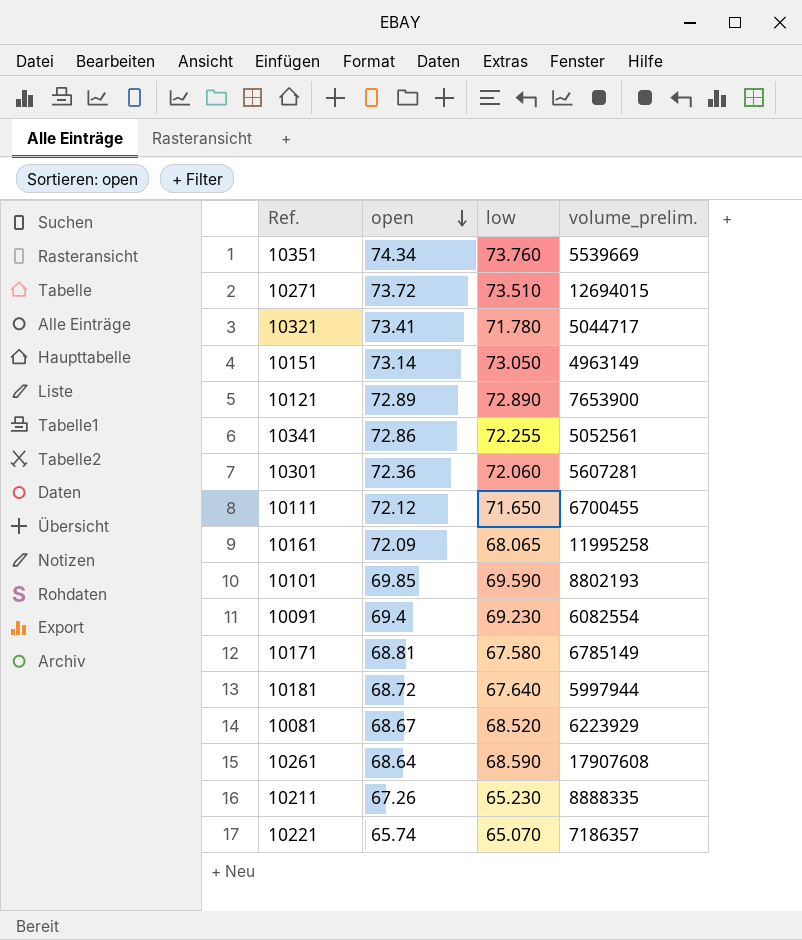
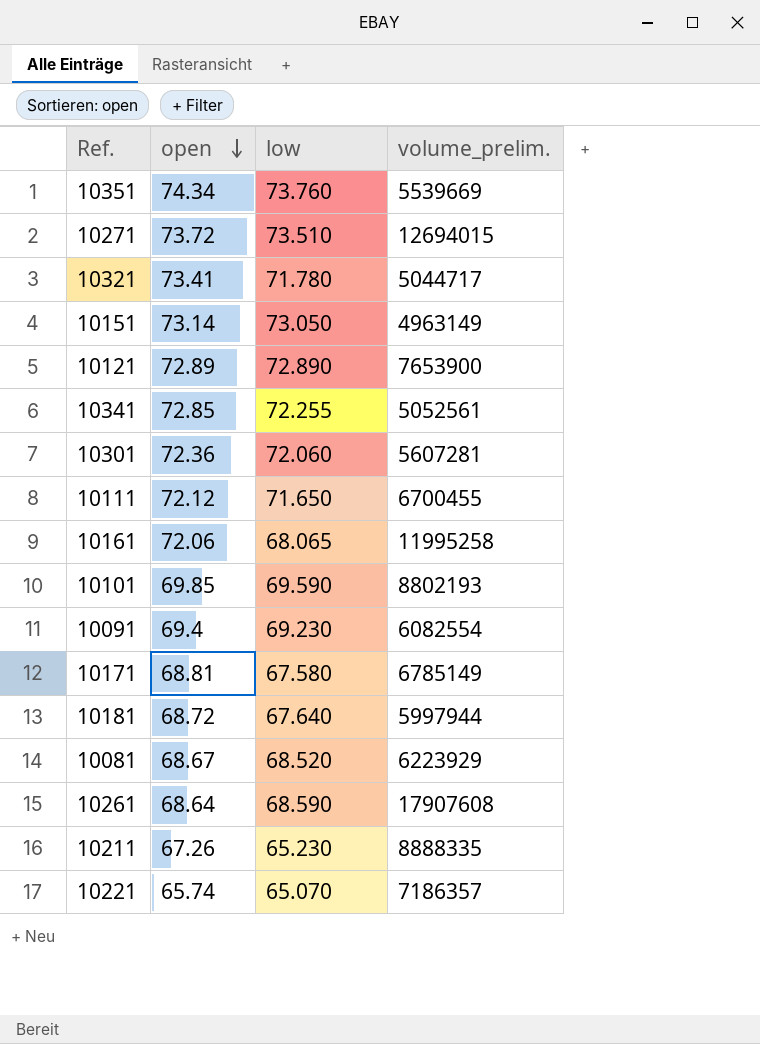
10341 | open: 72.86 -> 72.85
10161 | open: 72.09 -> 72.06

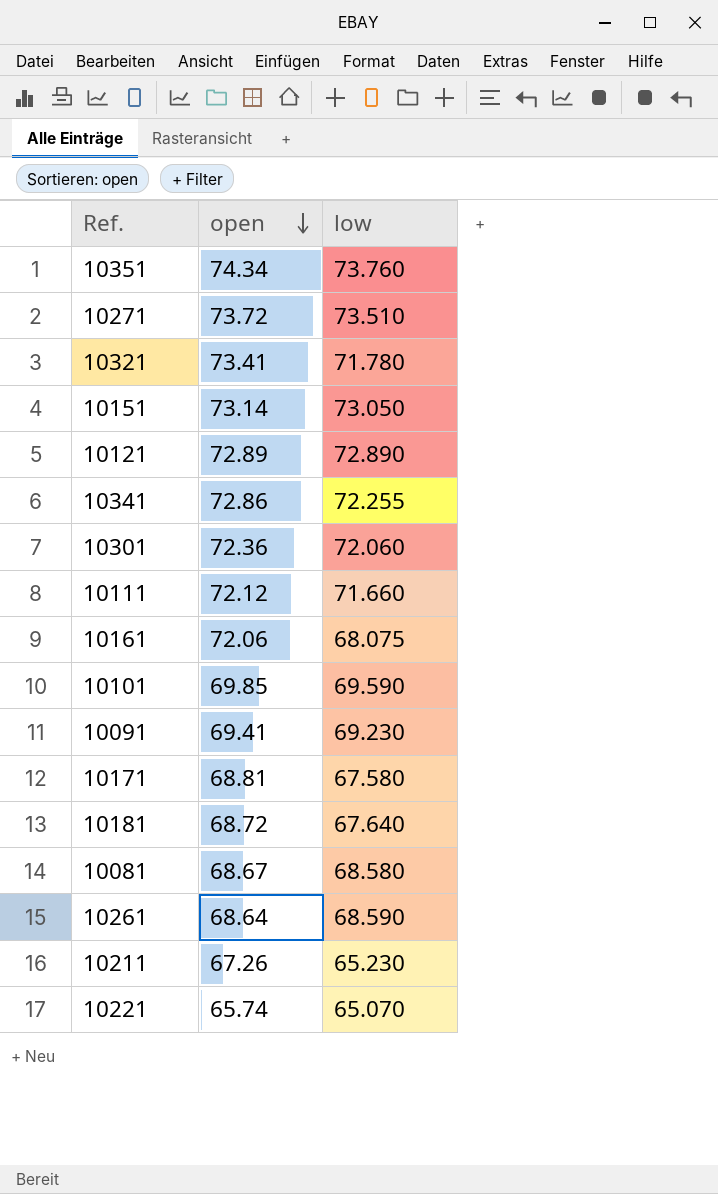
column volume_prelim. | position: 4 -> none
10341 | open: 72.85 -> 72.86
10111 | low: 71.650 -> 71.660
10161 | low: 68.065 -> 68.075
10091 | open: 69.4 -> 69.41
10081 | low: 68.520 -> 68.580

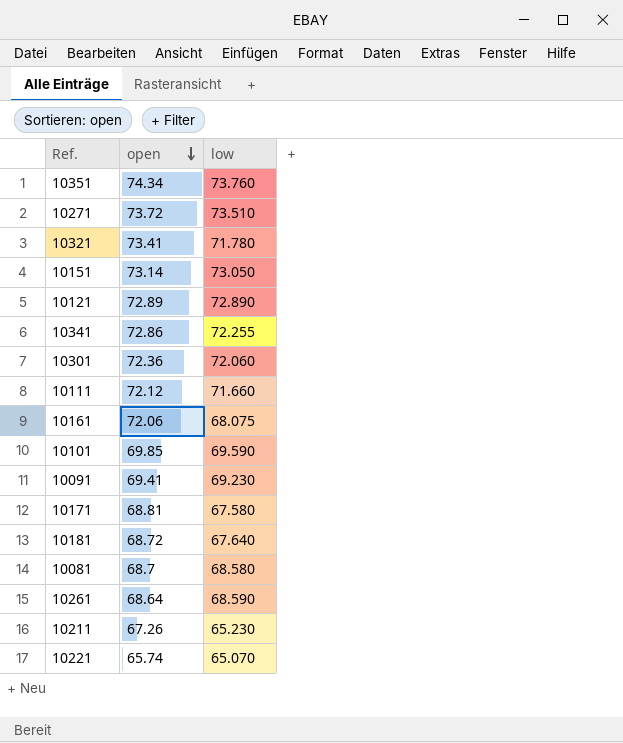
10081 | open: 68.67 -> 68.7

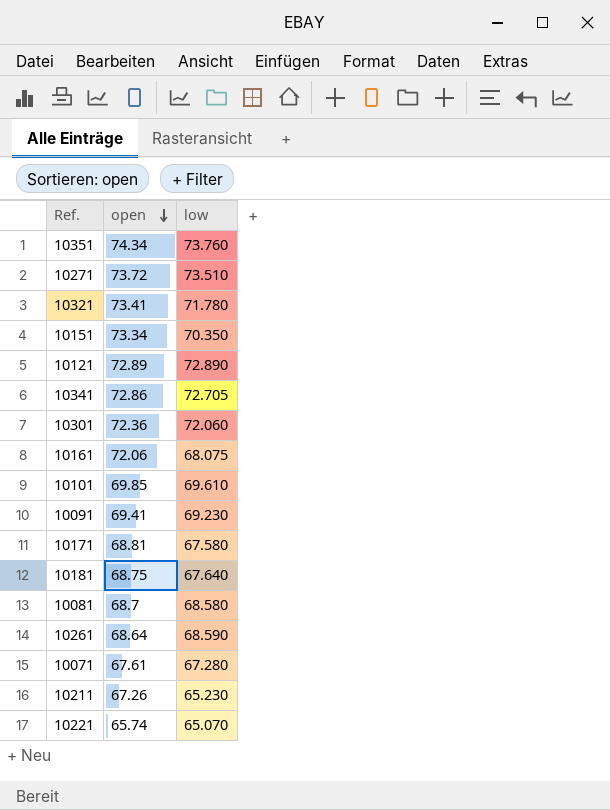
row 10111: 72.12 | 71.660 -> none
10151 | open: 73.14 -> 73.34
10151 | low: 73.050 -> 70.350
10341 | low: 72.255 -> 72.705
10101 | low: 69.590 -> 69.610
10181 | open: 68.72 -> 68.75
row 10071: none -> 67.61 | 67.280

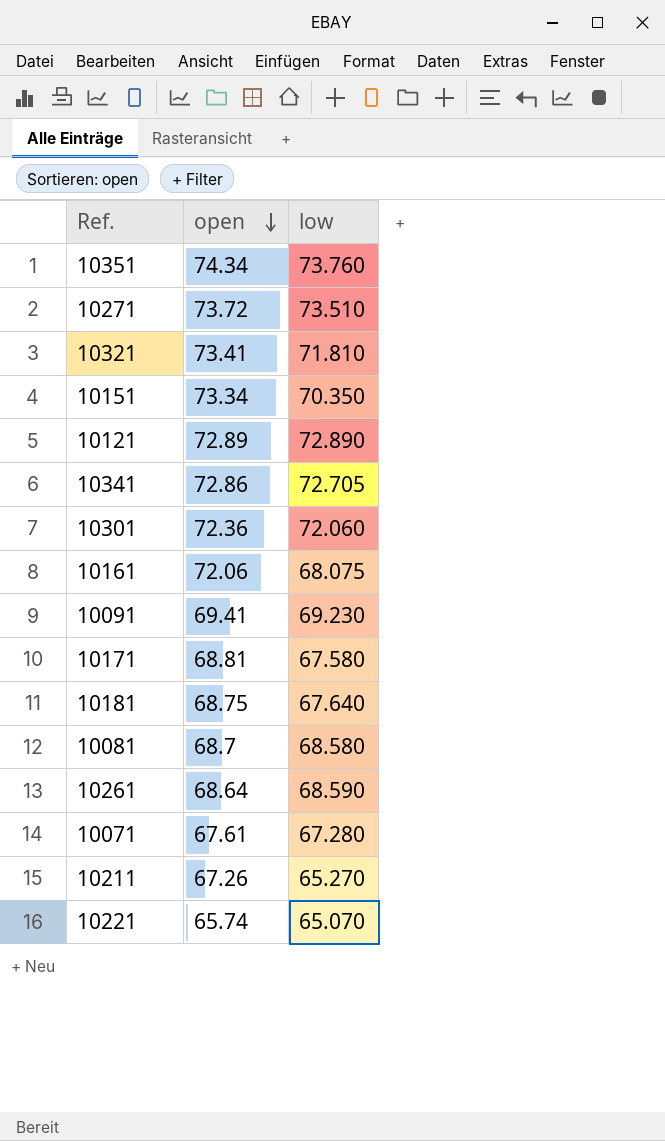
row 10101: 69.85 | 69.610 -> none
10321 | low: 71.780 -> 71.810
10211 | low: 65.230 -> 65.270

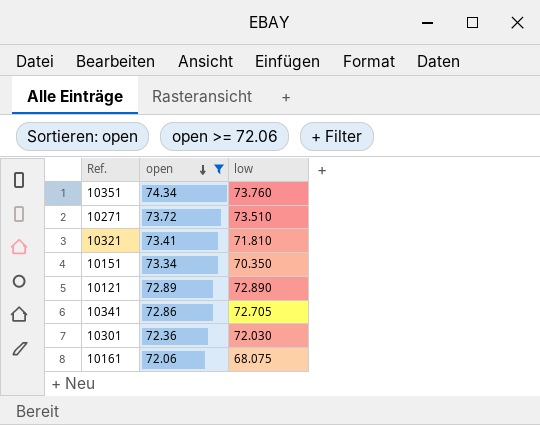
filter: none -> open >= 72.06
10301 | low: 72.060 -> 72.030

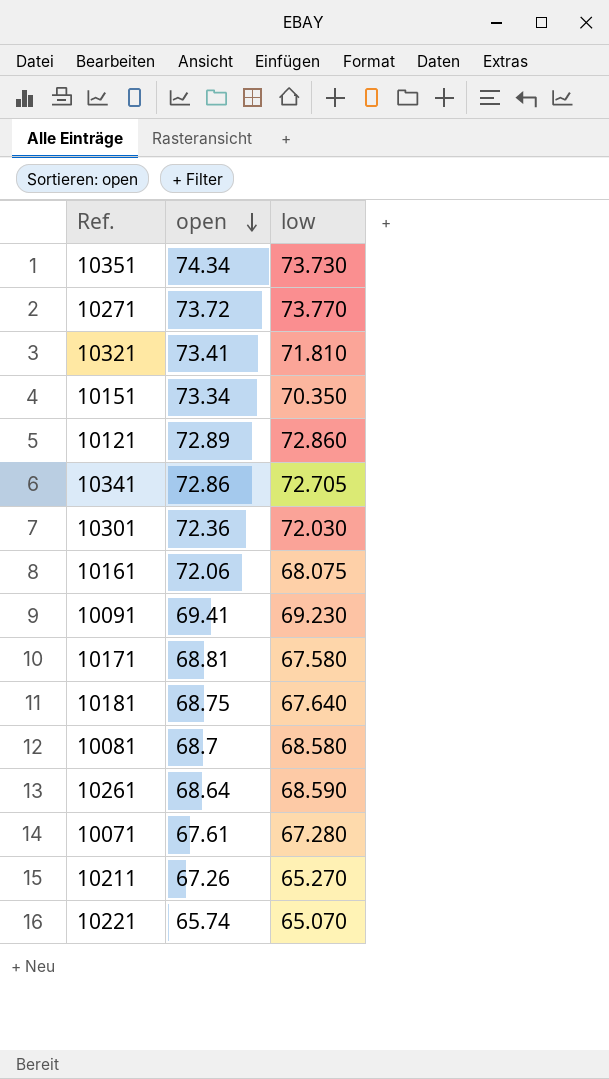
filter: open >= 72.06 -> none
10351 | low: 73.760 -> 73.730
10271 | low: 73.510 -> 73.770
10121 | low: 72.890 -> 72.860

